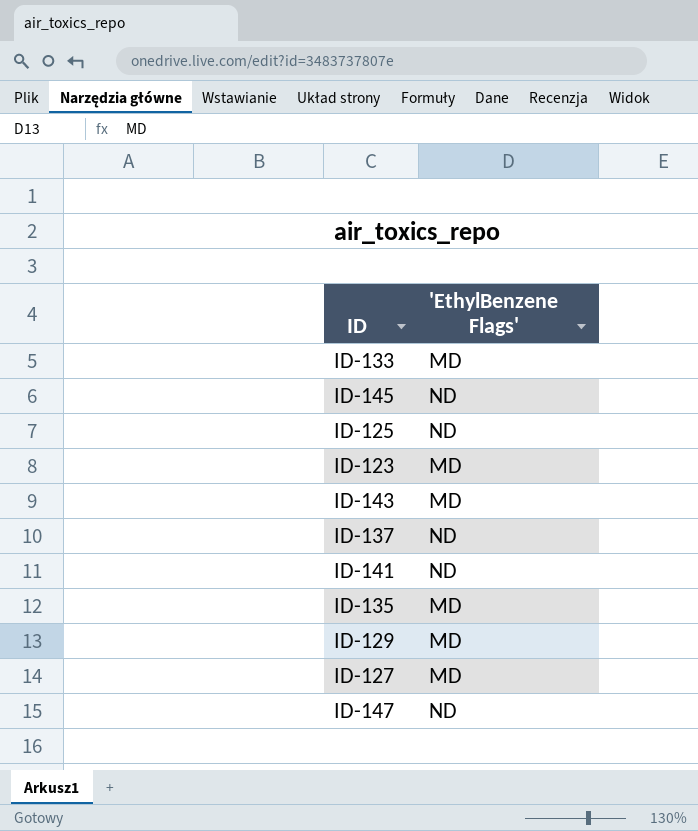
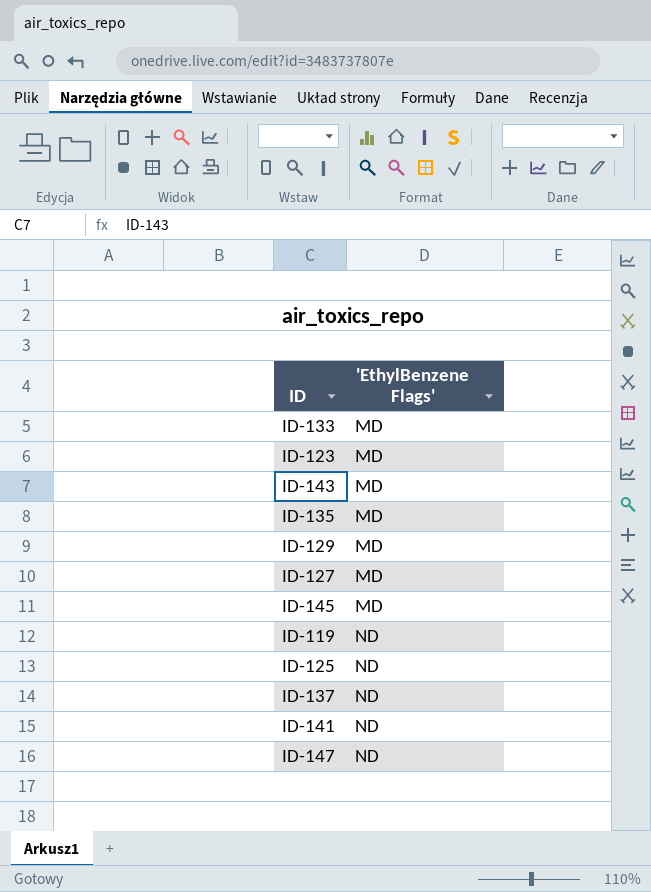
row order: none -> 'EthylBenzene Flags' ascending
ID-145 | 'EthylBenzene Flags': ND -> MD
row ID-119: none -> ND

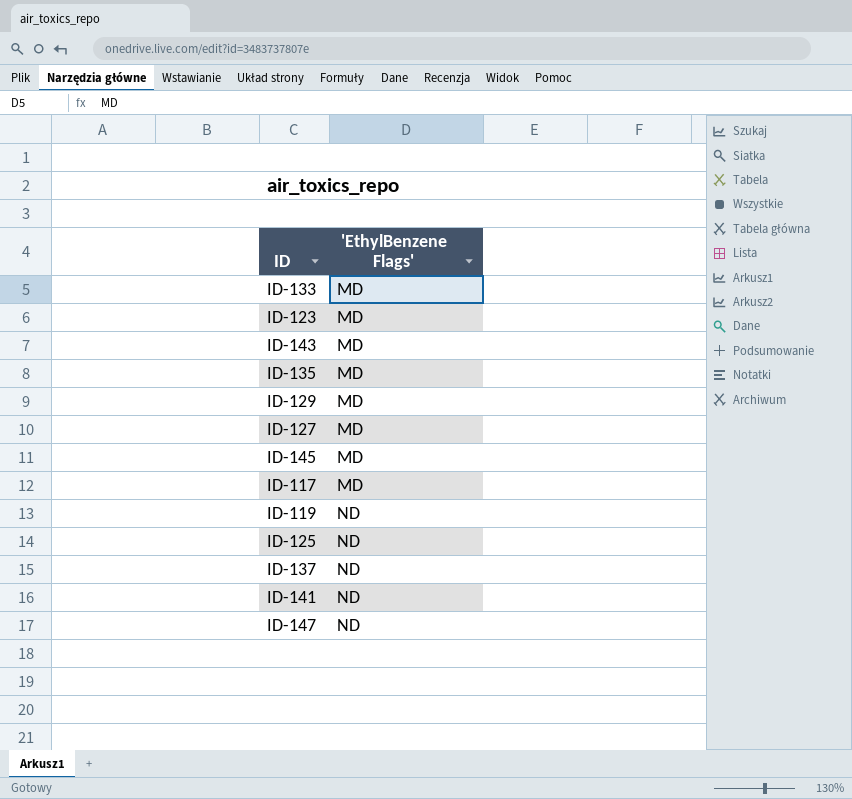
row ID-117: none -> MD

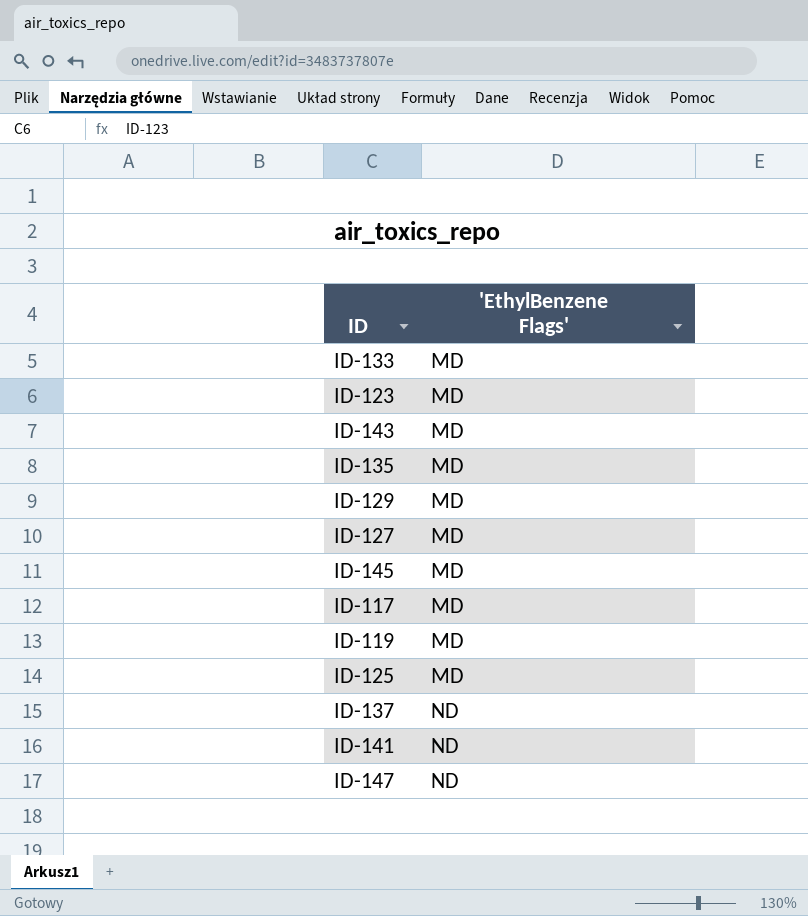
ID-119 | 'EthylBenzene Flags': ND -> MD
ID-125 | 'EthylBenzene Flags': ND -> MD

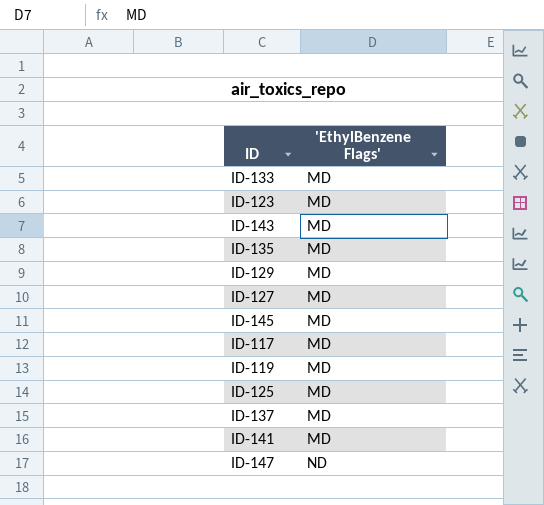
ID-137 | 'EthylBenzene Flags': ND -> MD
ID-141 | 'EthylBenzene Flags': ND -> MD

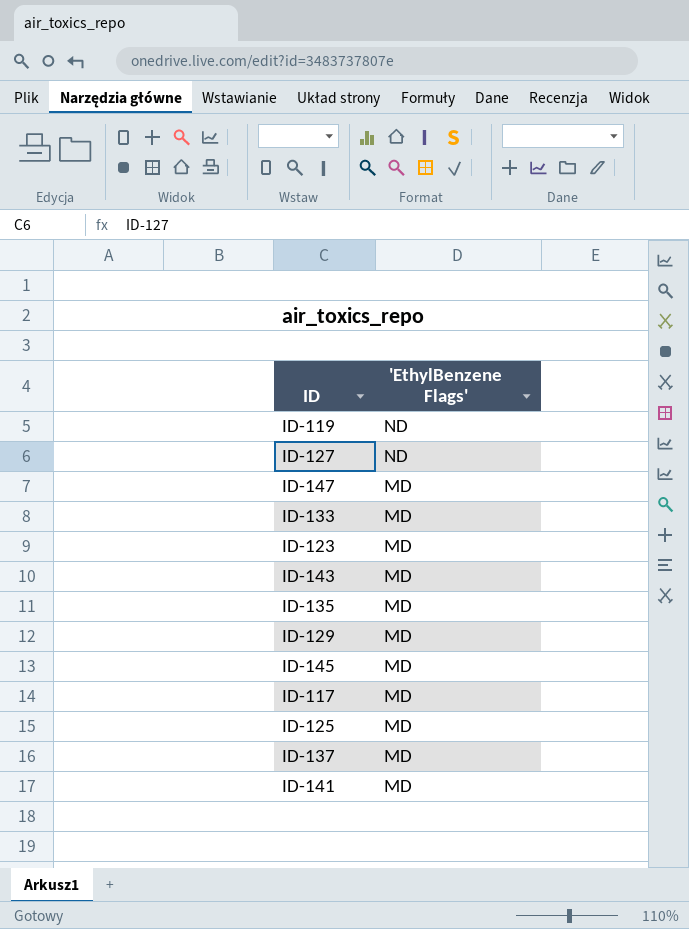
row order: 'EthylBenzene Flags' ascending -> 'EthylBenzene Flags' descending
ID-119 | 'EthylBenzene Flags': MD -> ND
ID-127 | 'EthylBenzene Flags': MD -> ND
ID-147 | 'EthylBenzene Flags': ND -> MD

